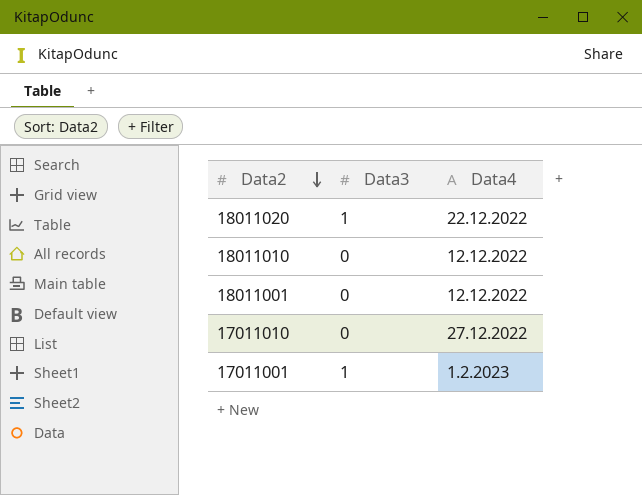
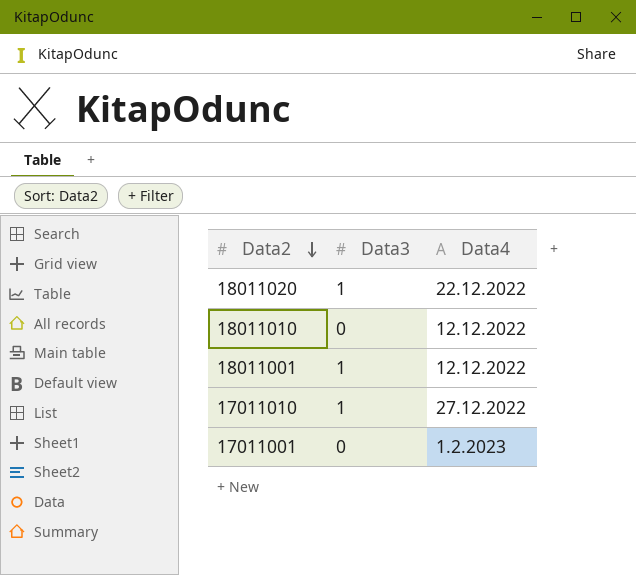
18011001 | Data3: 0 -> 1
17011010 | Data3: 0 -> 1
17011001 | Data3: 1 -> 0

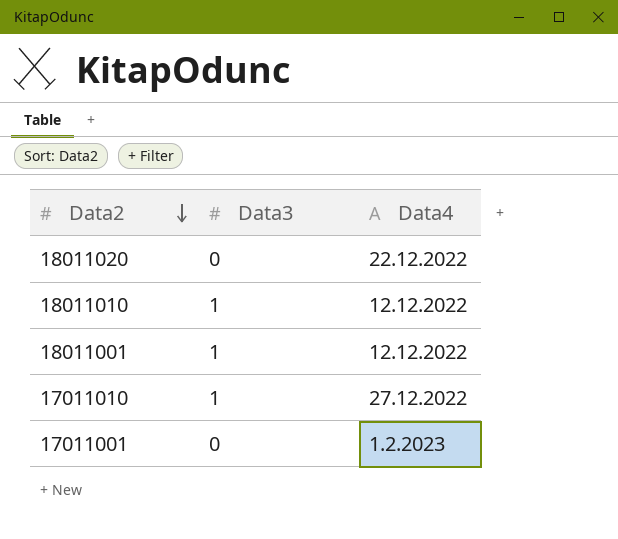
18011020 | Data3: 1 -> 0
18011010 | Data3: 0 -> 1

